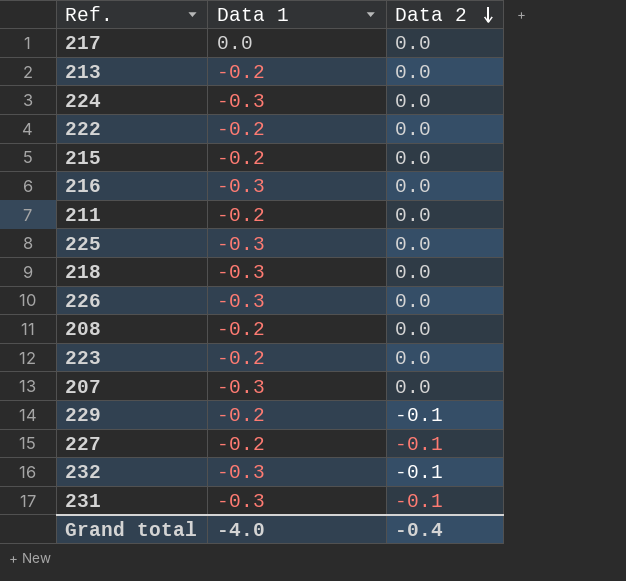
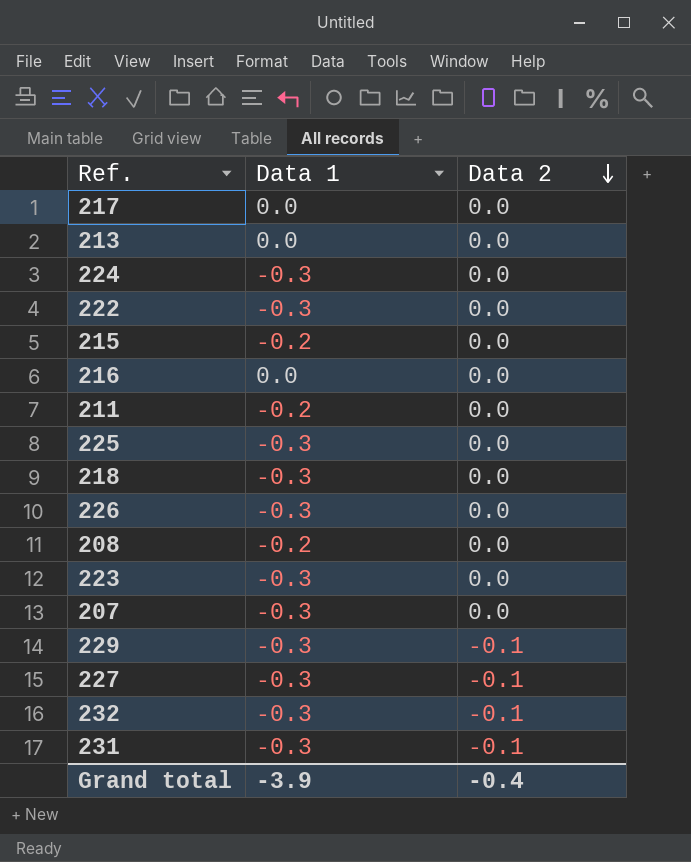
213 | Data 1: -0.2 -> 0.0
222 | Data 1: -0.2 -> -0.3
216 | Data 1: -0.3 -> 0.0
223 | Data 1: -0.2 -> -0.3
229 | Data 1: -0.2 -> -0.3
227 | Data 1: -0.2 -> -0.3
Grand total | Data 1: -4.0 -> -3.9

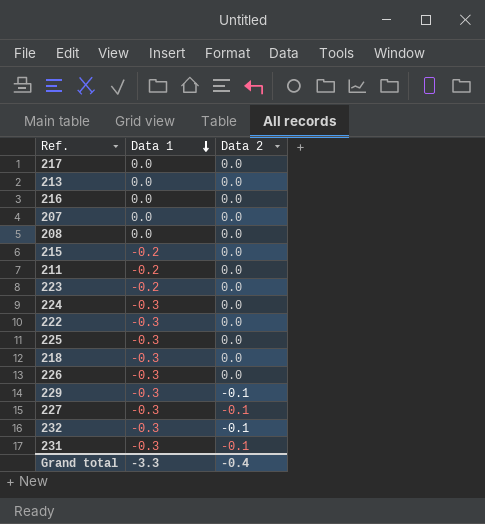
row order: Data 2 descending -> Data 1 descending
207 | Data 1: -0.3 -> 0.0
208 | Data 1: -0.2 -> 0.0
223 | Data 1: -0.3 -> -0.2
Grand total | Data 1: -3.9 -> -3.3

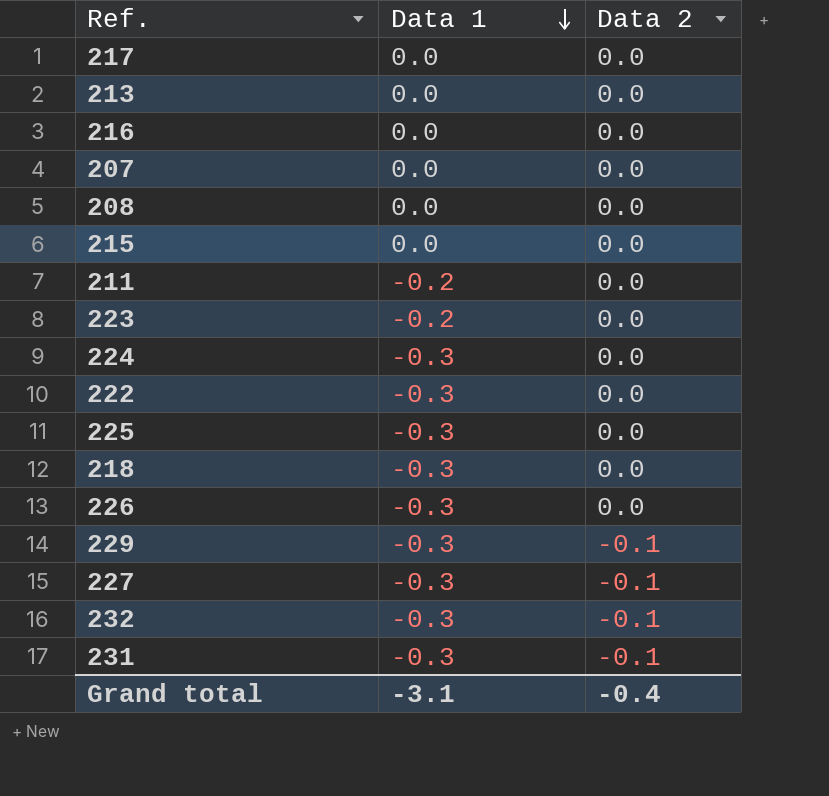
215 | Data 1: -0.2 -> 0.0
Grand total | Data 1: -3.3 -> -3.1

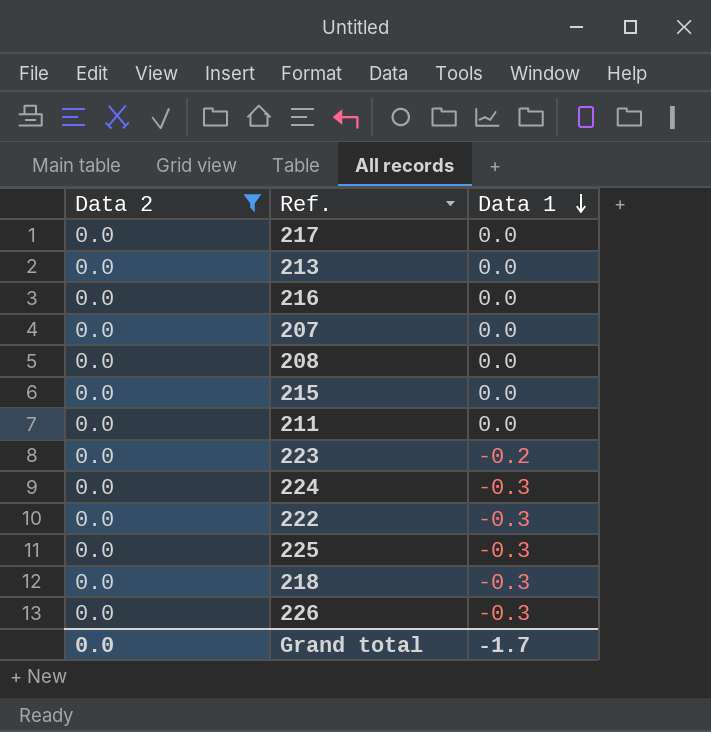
filter: none -> Data 2 = 0.0
column Data 2 | position: 3 -> 1
211 | Data 1: -0.2 -> 0.0
Grand total | Data 2: -0.4 -> 0.0
Grand total | Data 1: -3.1 -> -1.7

